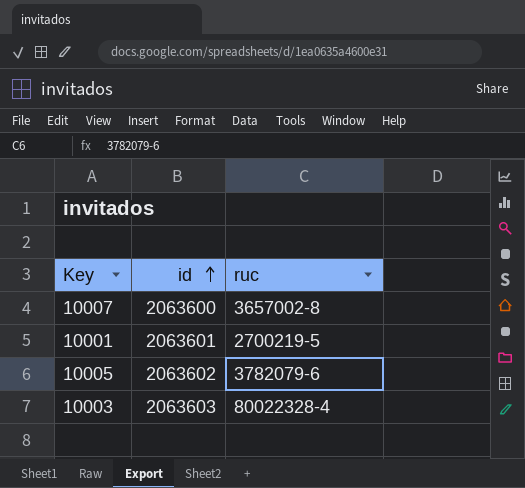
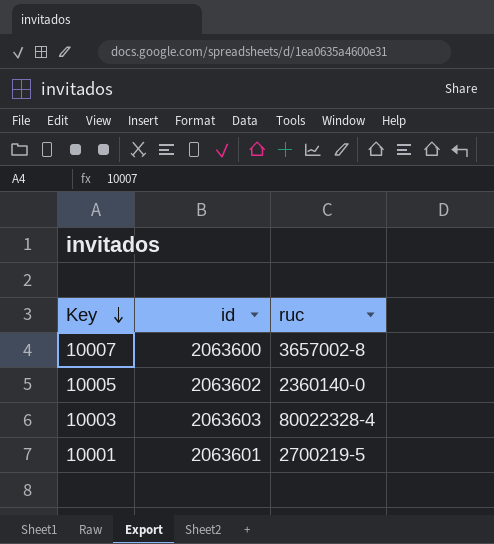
row order: id ascending -> Key descending
10005 | ruc: 3782079-6 -> 2360140-0

